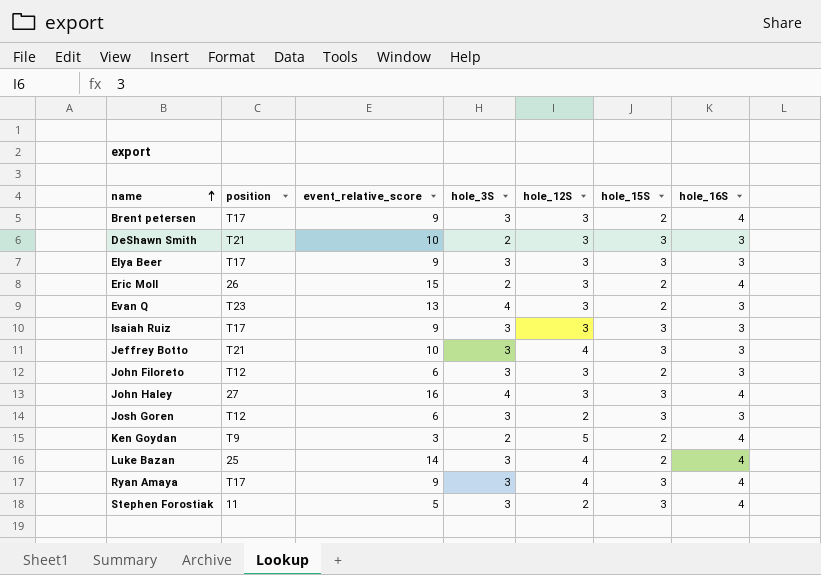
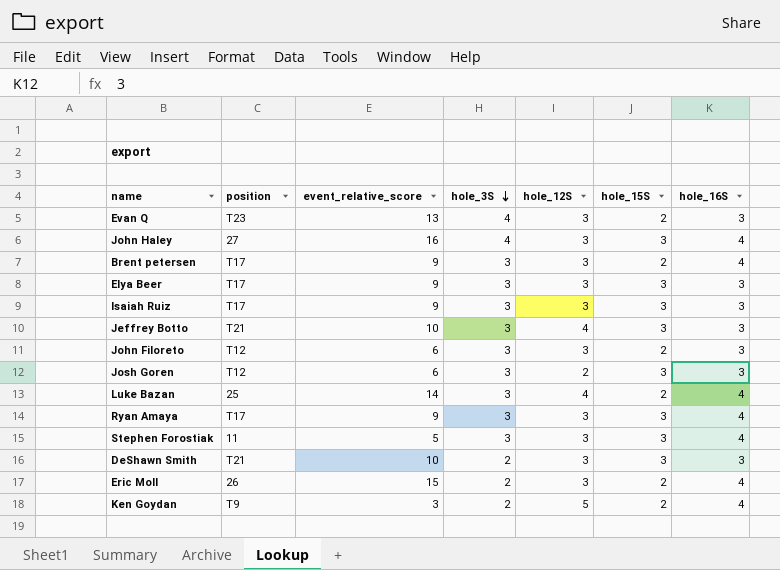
row order: name ascending -> hole_3S descending
Ryan Amaya | hole_12S: 4 -> 3
Stephen Forostiak | hole_12S: 2 -> 3

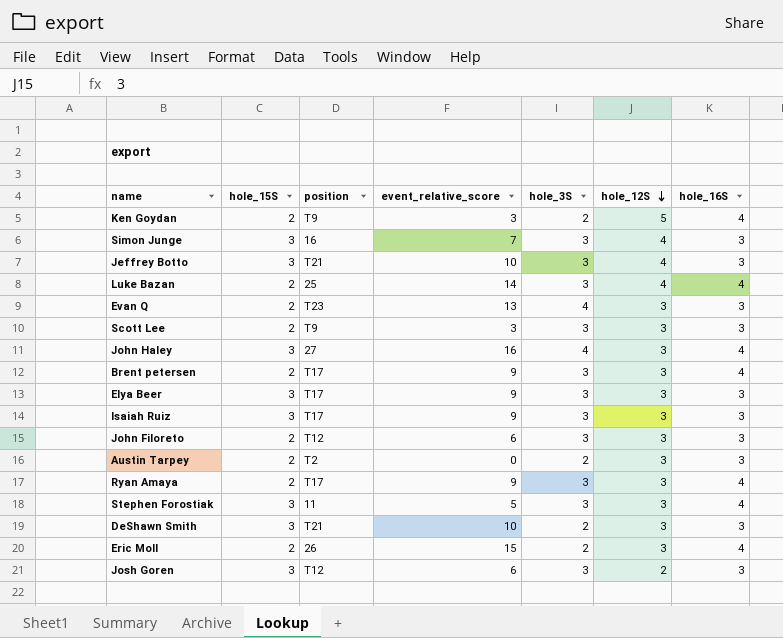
row order: hole_3S descending -> hole_12S descending
column hole_15S | position: 6 -> 2
row Simon Junge: none -> 3 | 16 | 7 | 3 | 4 | 3
row Scott Lee: none -> 2 | T9 | 3 | 3 | 3 | 3
row Austin Tarpey: none -> 2 | T2 | 0 | 2 | 3 | 3
Ryan Amaya | hole_15S: 3 -> 2

